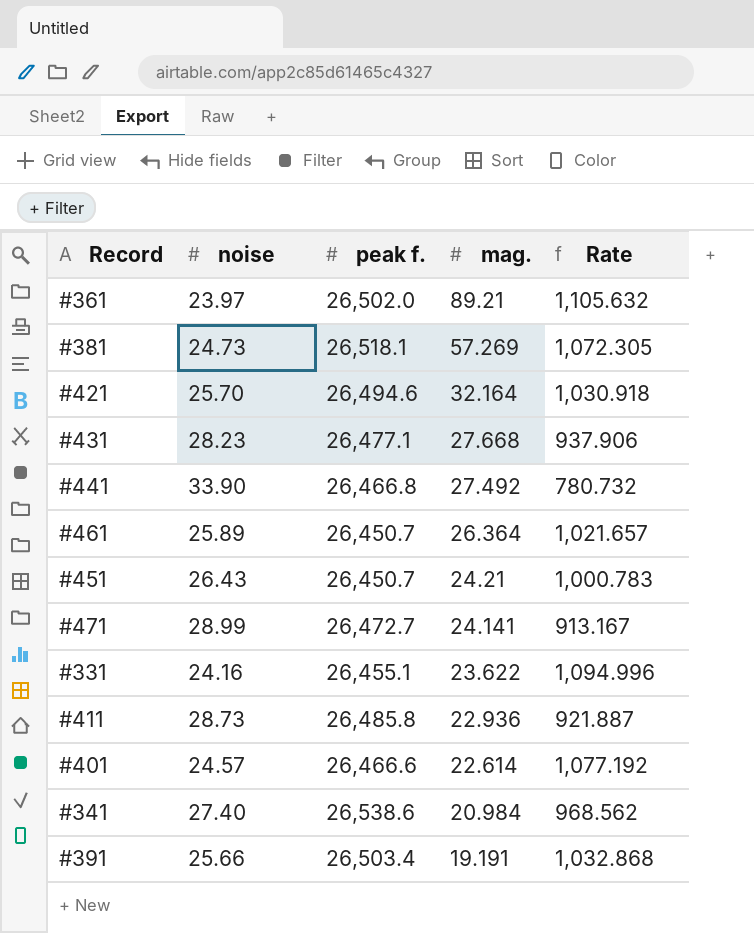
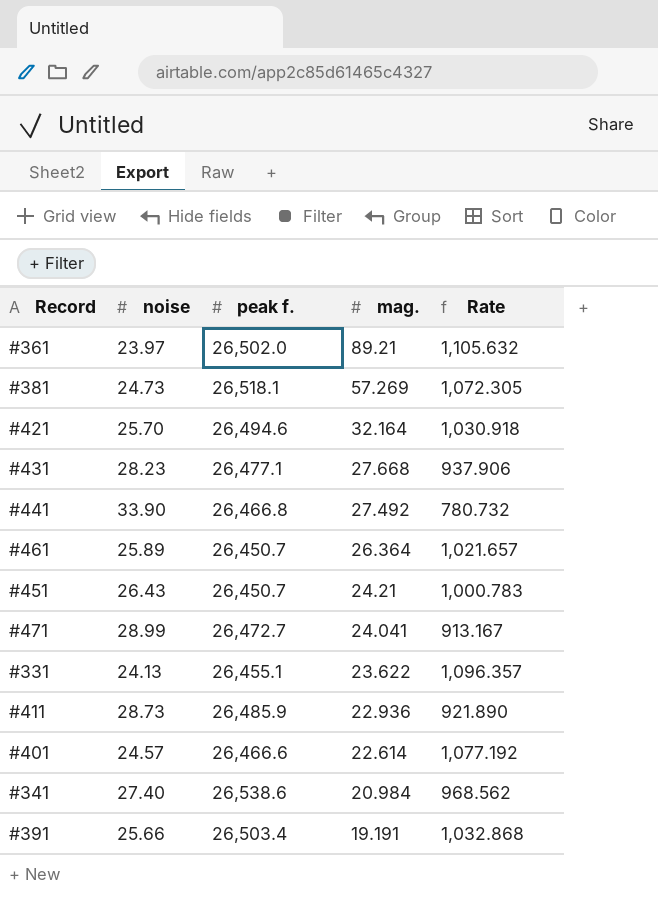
#471 | mag.: 24.141 -> 24.041
#331 | noise: 24.16 -> 24.13
#331 | Rate: 1,094.996 -> 1,096.357
#411 | peak f.: 26,485.8 -> 26,485.9
#411 | Rate: 921.887 -> 921.890

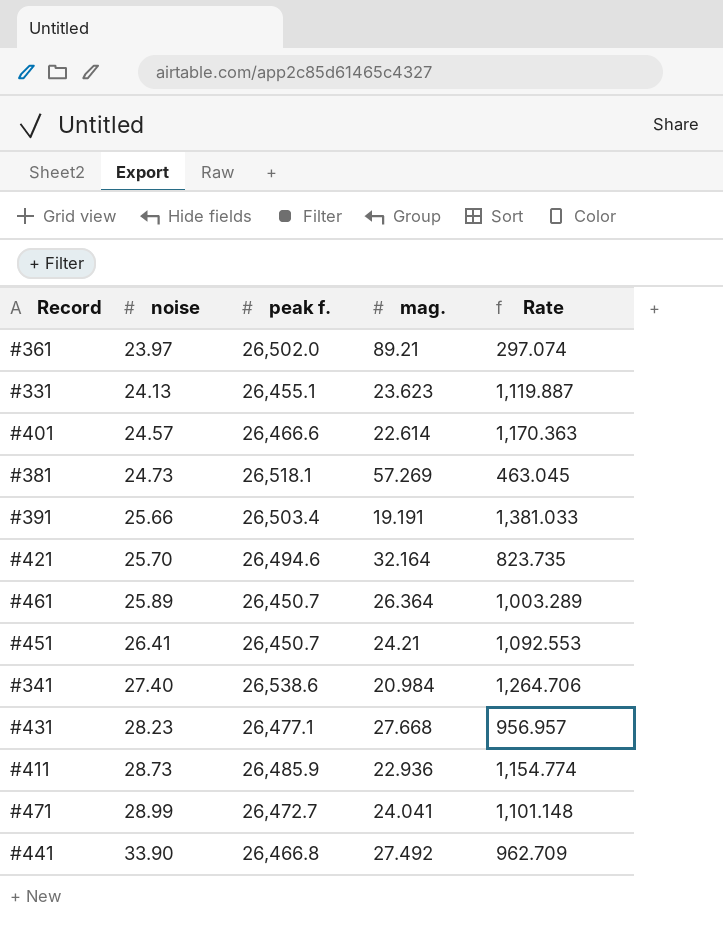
row order: mag. descending -> noise ascending
column Rate | formula: [peak f.] / [noise] -> [peak f.] / [mag.]
#331 | mag.: 23.622 -> 23.623
#451 | noise: 26.43 -> 26.41

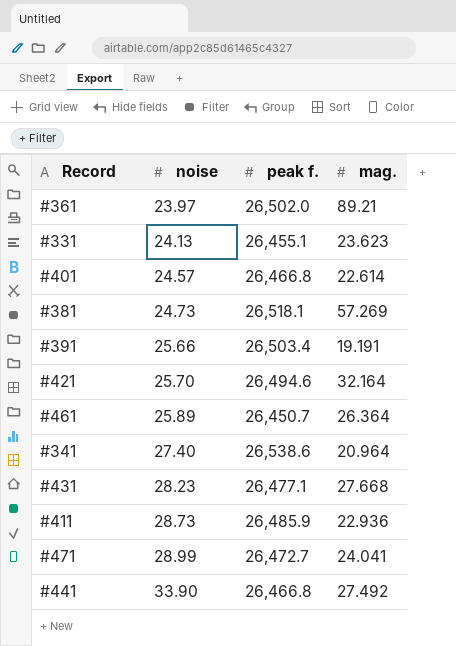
column Rate | formula: [peak f.] / [mag.] -> none
row #451: 26.41 | 26,450.7 | 24.21 | 1,092.553 -> none
#401 | peak f.: 26,466.6 -> 26,466.8
#341 | mag.: 20.984 -> 20.964

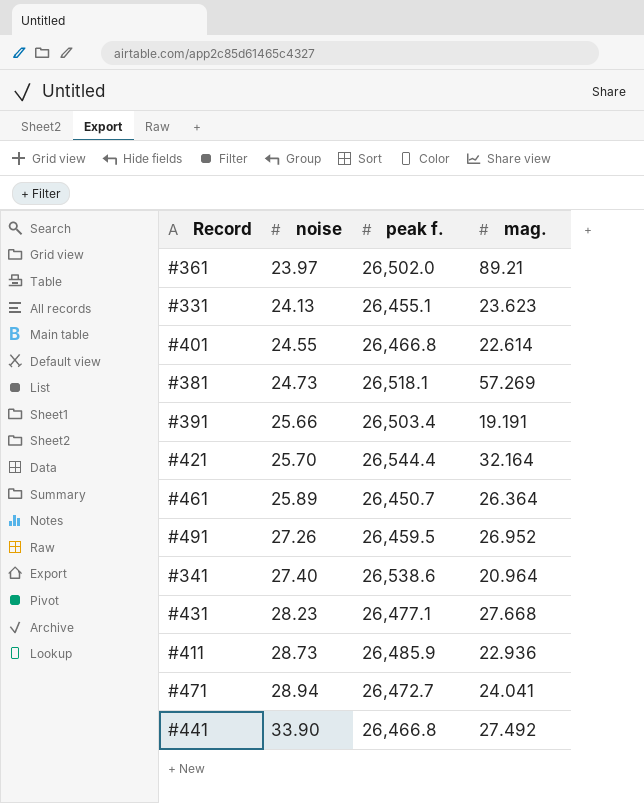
#401 | noise: 24.57 -> 24.55
#421 | peak f.: 26,494.6 -> 26,544.4
row #491: none -> 27.26 | 26,459.5 | 26.952
#471 | noise: 28.99 -> 28.94

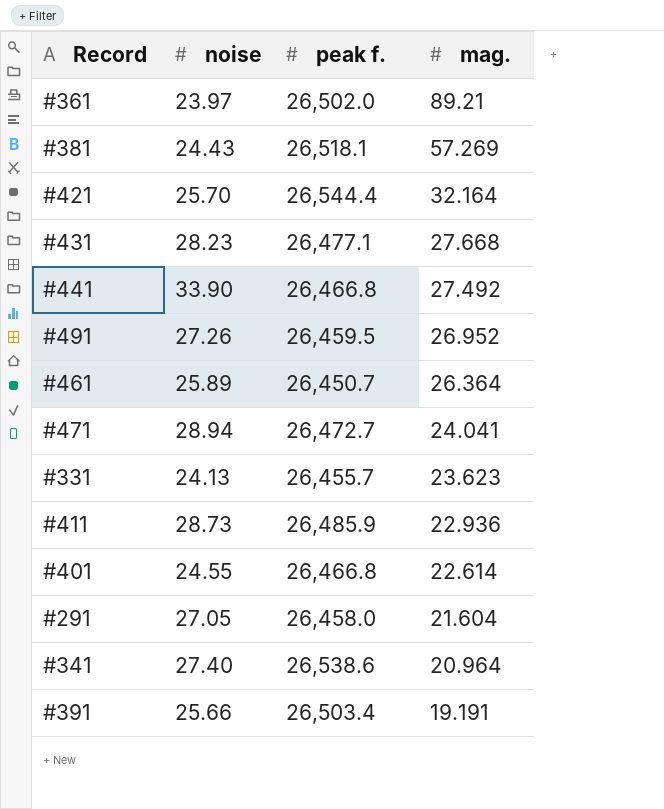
row order: noise ascending -> mag. descending
#381 | noise: 24.73 -> 24.43
#331 | peak f.: 26,455.1 -> 26,455.7
row #291: none -> 27.05 | 26,458.0 | 21.604

